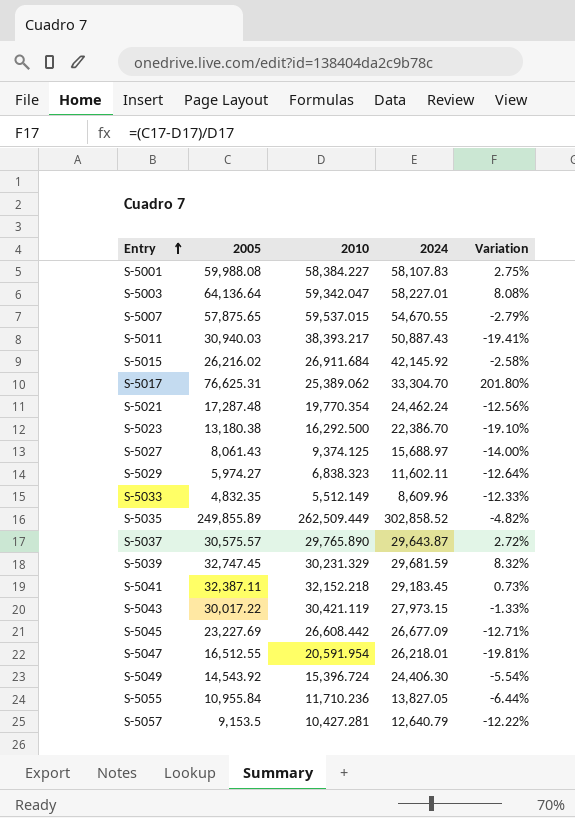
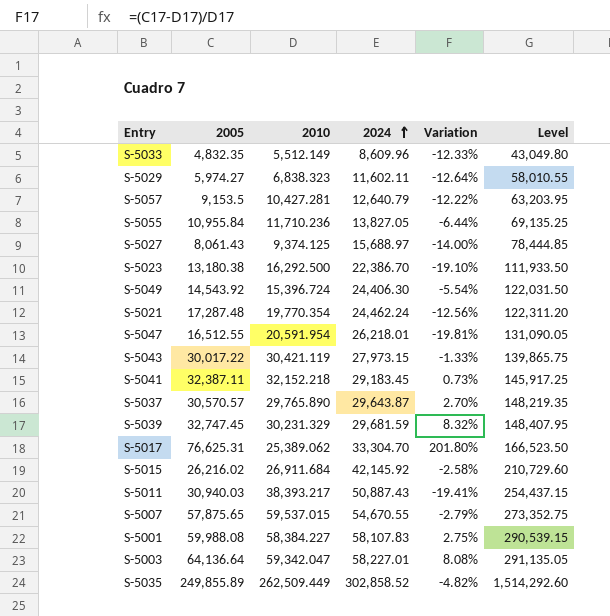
row order: Entry ascending -> 2024 ascending
column Level | formula: none -> [2024] * 5
row S-5045: 23,227.69 | 26,608.442 | 26,677.09 | -12.71% -> none
S-5037 | 2005: 30,575.57 -> 30,570.57
S-5037 | Variation: 2.72% -> 2.70%

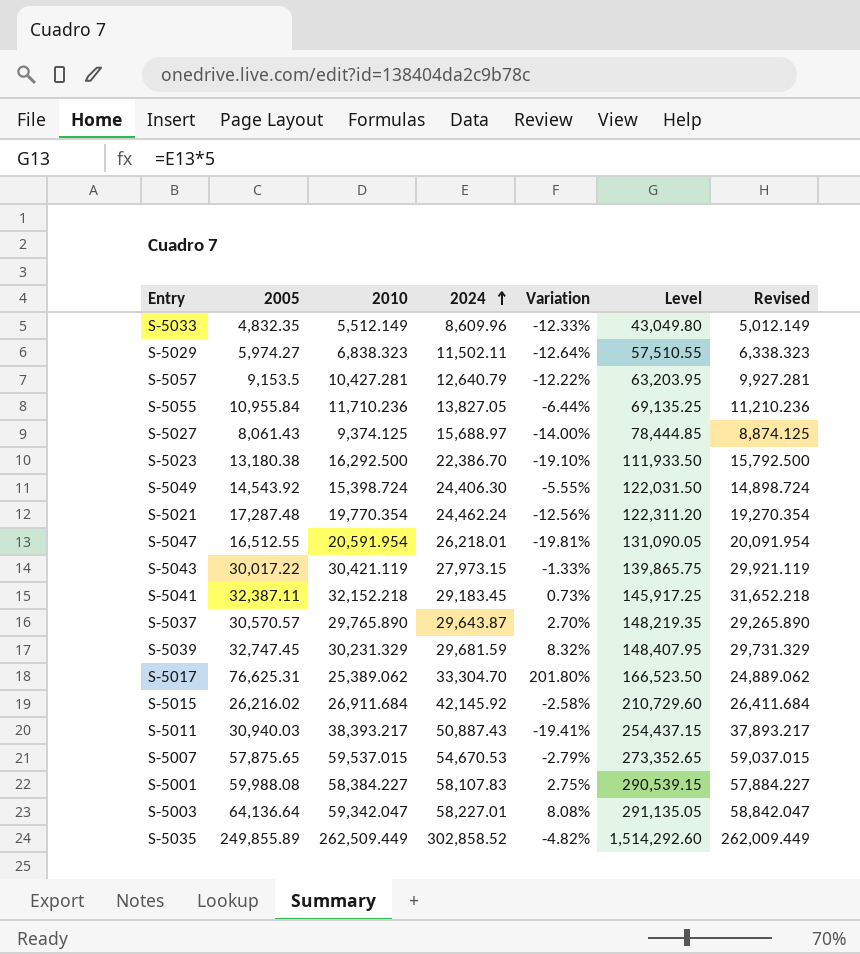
column Revised | formula: none -> [2010] - 500
S-5029 | 2024: 11,602.11 -> 11,502.11
S-5029 | Level: 58,010.55 -> 57,510.55
S-5049 | 2010: 15,396.724 -> 15,398.724
S-5049 | Variation: -5.54% -> -5.55%
S-5007 | 2024: 54,670.55 -> 54,670.53
S-5007 | Level: 273,352.75 -> 273,352.65

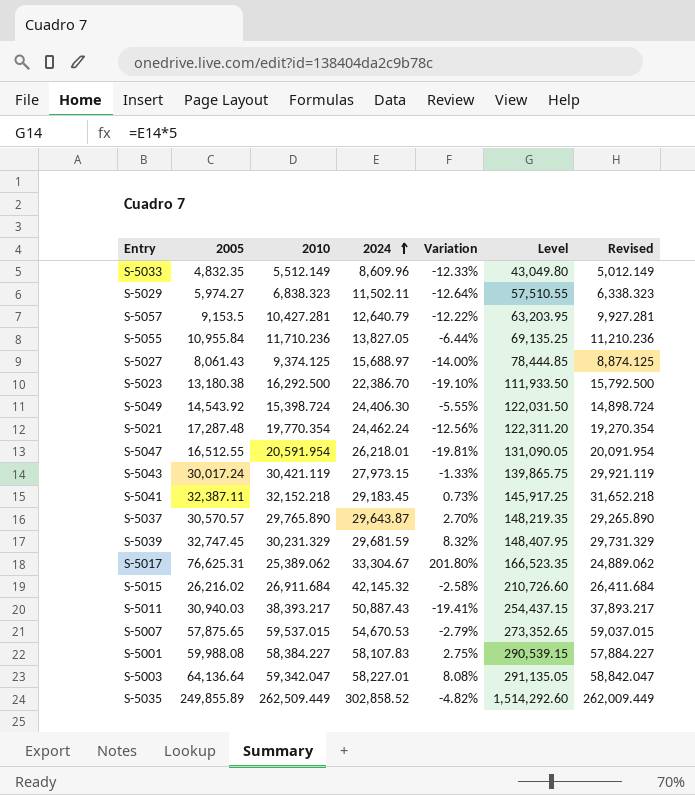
S-5043 | 2005: 30,017.22 -> 30,017.24
S-5017 | 2024: 33,304.70 -> 33,304.67
S-5017 | Level: 166,523.50 -> 166,523.35
S-5015 | 2024: 42,145.92 -> 42,145.32
S-5015 | Level: 210,729.60 -> 210,726.60

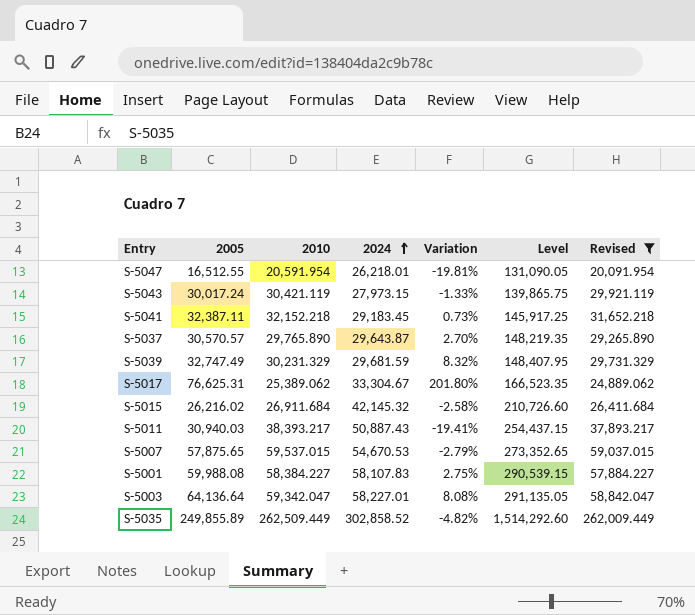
filter: none -> Revised >= 20,091.954
S-5039 | 2005: 32,747.45 -> 32,747.49

